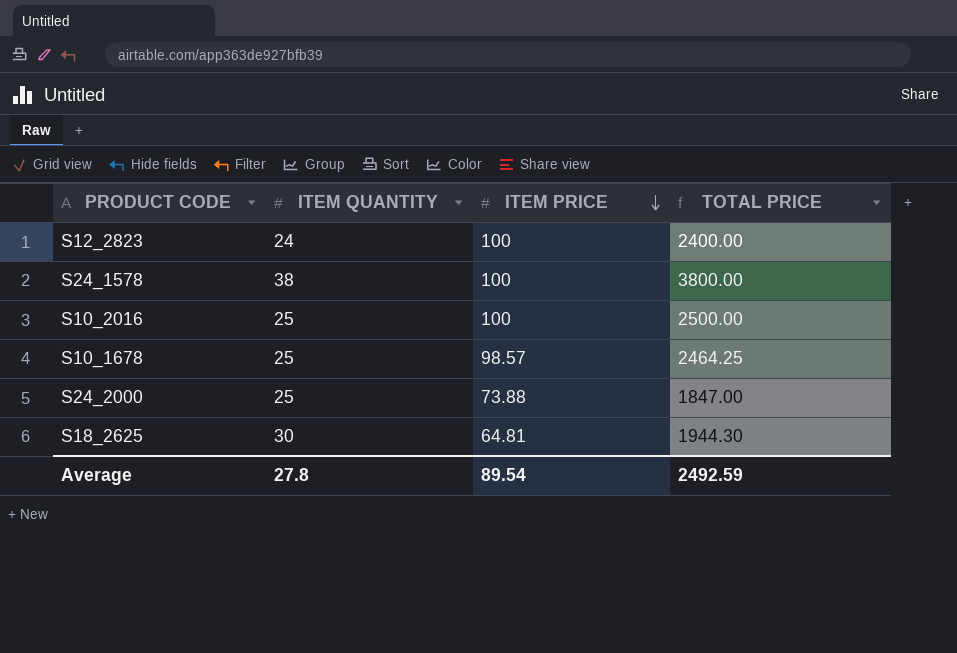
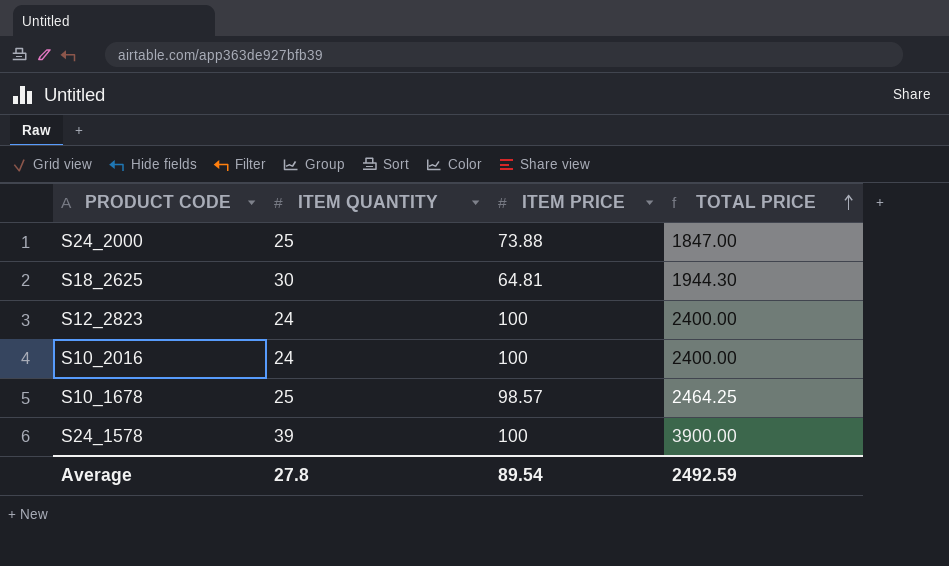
row order: ITEM PRICE descending -> TOTAL PRICE ascending
S10_2016 | ITEM QUANTITY: 25 -> 24
S10_2016 | TOTAL PRICE: 2500.00 -> 2400.00
S24_1578 | ITEM QUANTITY: 38 -> 39
S24_1578 | TOTAL PRICE: 3800.00 -> 3900.00

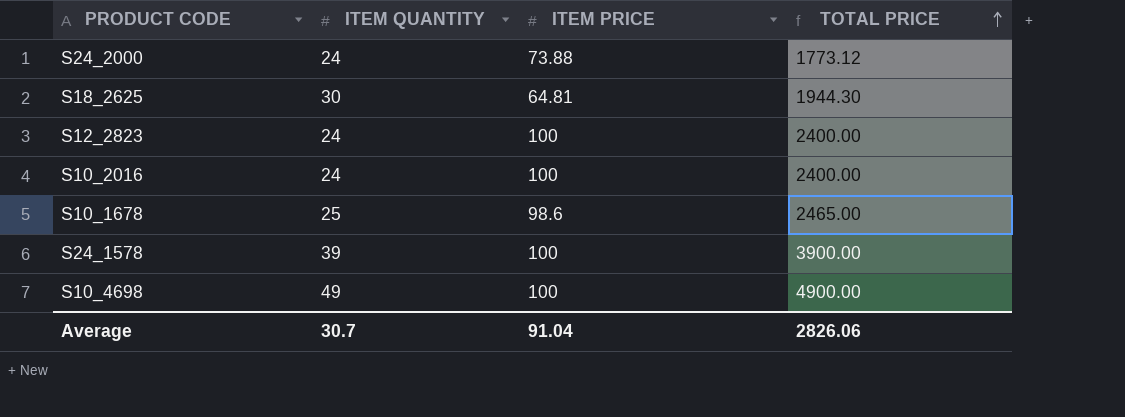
S24_2000 | ITEM QUANTITY: 25 -> 24
S24_2000 | TOTAL PRICE: 1847.00 -> 1773.12
S10_1678 | ITEM PRICE: 98.57 -> 98.6
S10_1678 | TOTAL PRICE: 2464.25 -> 2465.00
row S10_4698: none -> 49 | 100 | 4900.00
Average | ITEM QUANTITY: 27.8 -> 30.7
Average | ITEM PRICE: 89.54 -> 91.04
Average | TOTAL PRICE: 2492.59 -> 2826.06

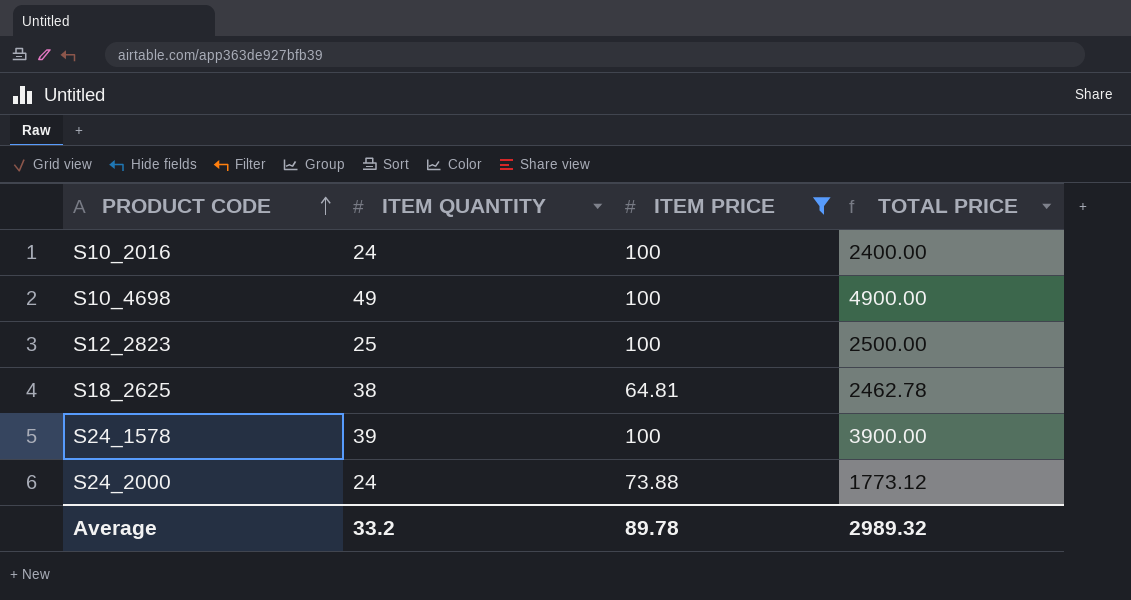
filter: none -> ITEM PRICE != 98.6
row order: TOTAL PRICE ascending -> PRODUCT CODE ascending
S12_2823 | ITEM QUANTITY: 24 -> 25
S12_2823 | TOTAL PRICE: 2400.00 -> 2500.00
S18_2625 | ITEM QUANTITY: 30 -> 38
S18_2625 | TOTAL PRICE: 1944.30 -> 2462.78
Average | ITEM QUANTITY: 30.7 -> 33.2
Average | ITEM PRICE: 91.04 -> 89.78
Average | TOTAL PRICE: 2826.06 -> 2989.32

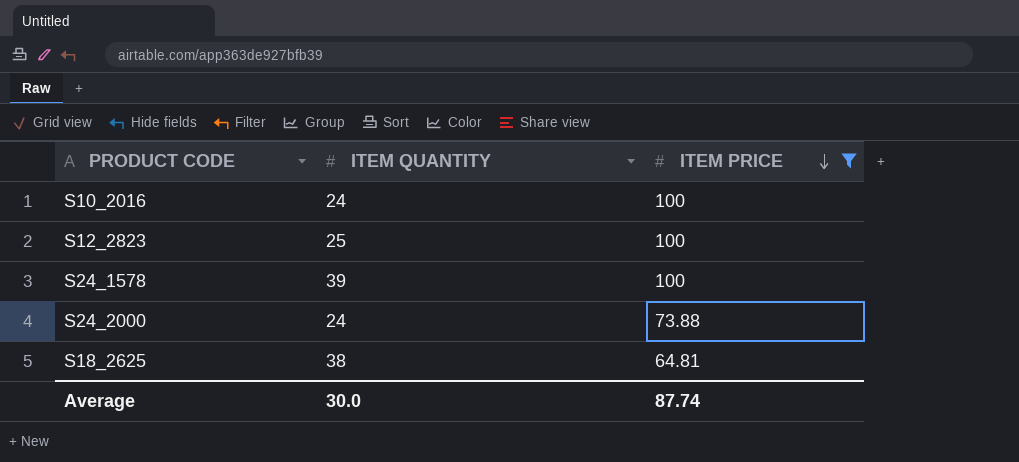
row order: PRODUCT CODE ascending -> ITEM PRICE descending
column TOTAL PRICE | formula: [ITEM QUANTITY] * [ITEM PRICE] -> none
row S10_4698: 49 | 100 | 4900.00 -> none
Average | ITEM QUANTITY: 33.2 -> 30.0
Average | ITEM PRICE: 89.78 -> 87.74

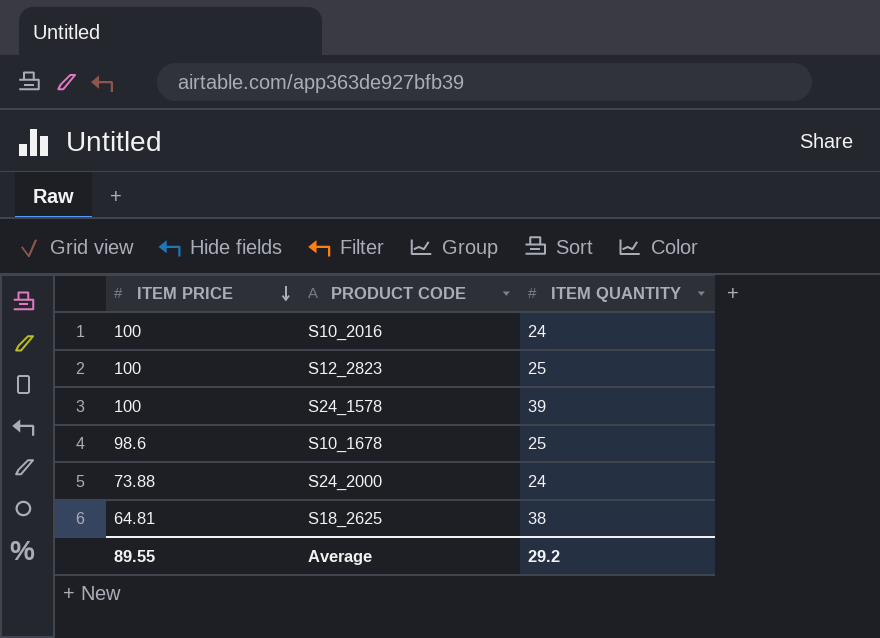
filter: ITEM PRICE != 98.6 -> none
column ITEM PRICE | position: 3 -> 1
Average | ITEM PRICE: 87.74 -> 89.55
Average | ITEM QUANTITY: 30.0 -> 29.2

